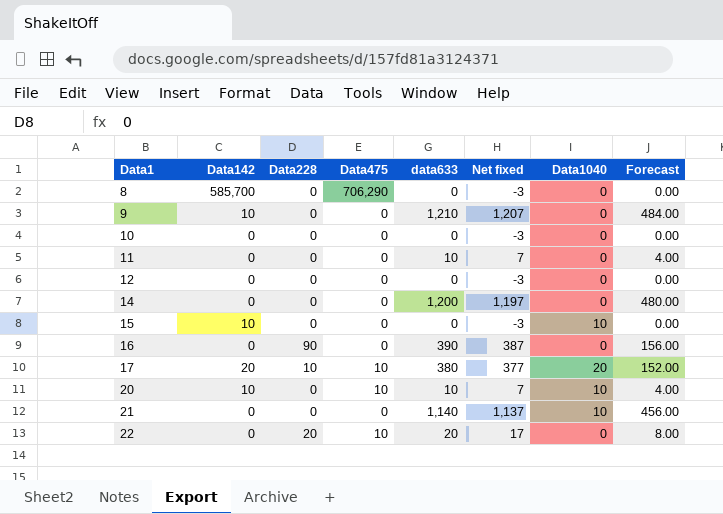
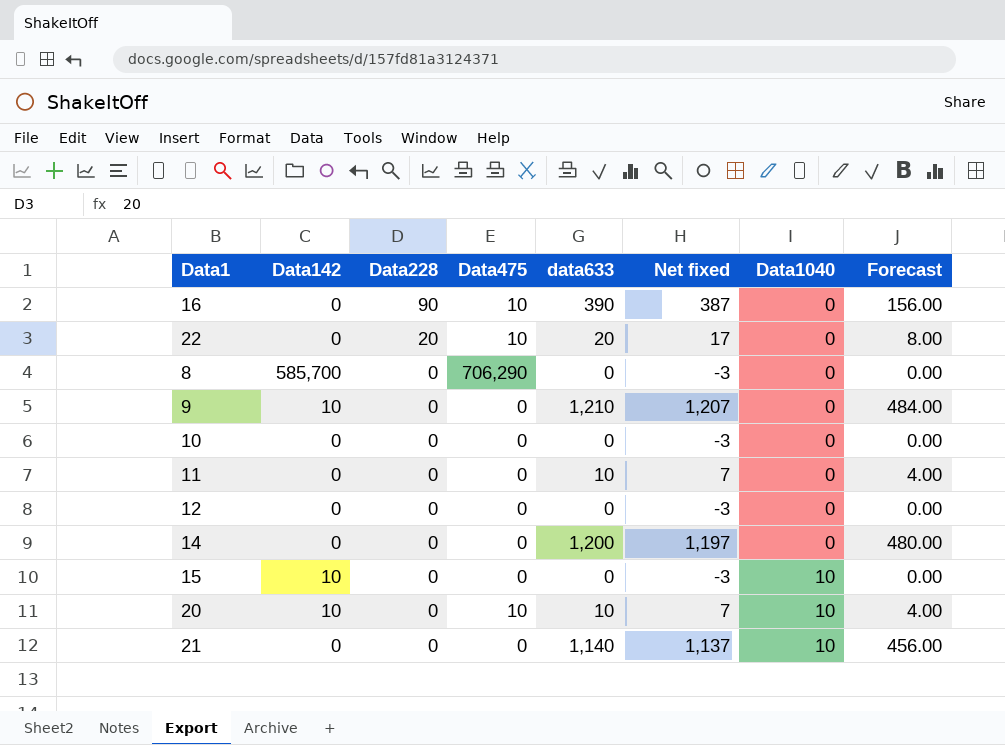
row order: Data1 ascending -> Data228 descending
row 17: 20 | 10 | 10 | 380 | 377 | 20 | 152.00 -> none
16 | Data475: 0 -> 10

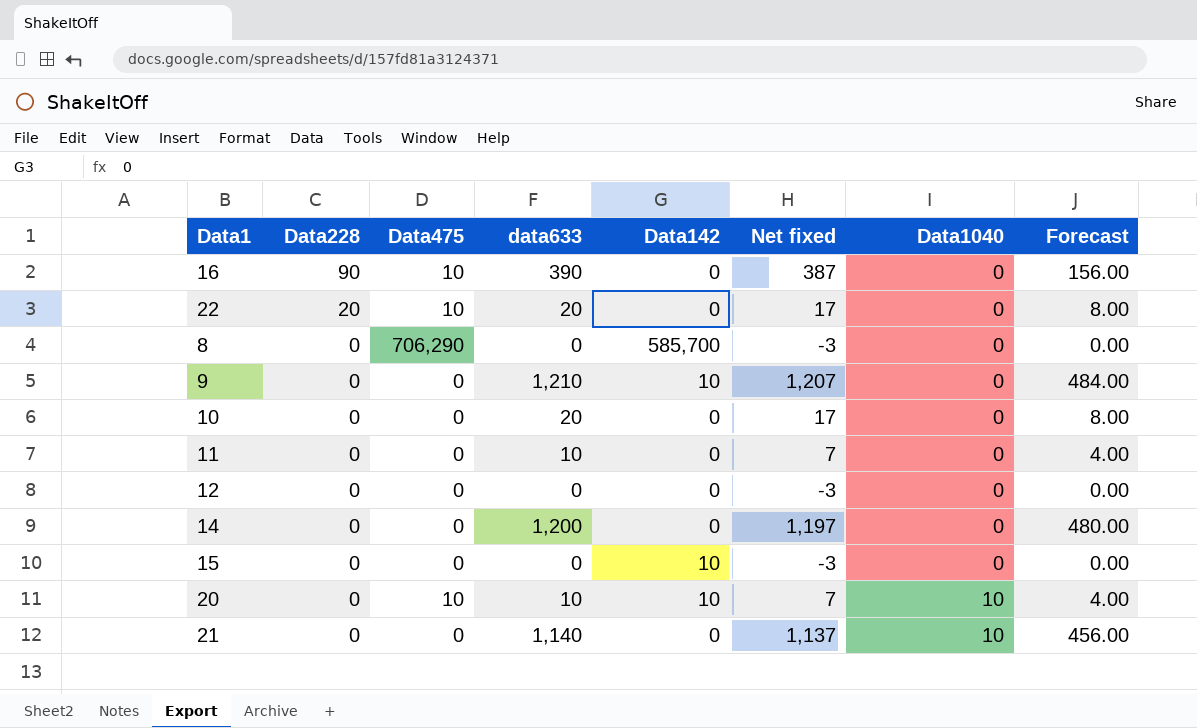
column Data142 | position: 2 -> 5
10 | data633: 0 -> 20
10 | Net fixed: -3 -> 17
10 | Forecast: 0.00 -> 8.00
15 | Data1040: 10 -> 0

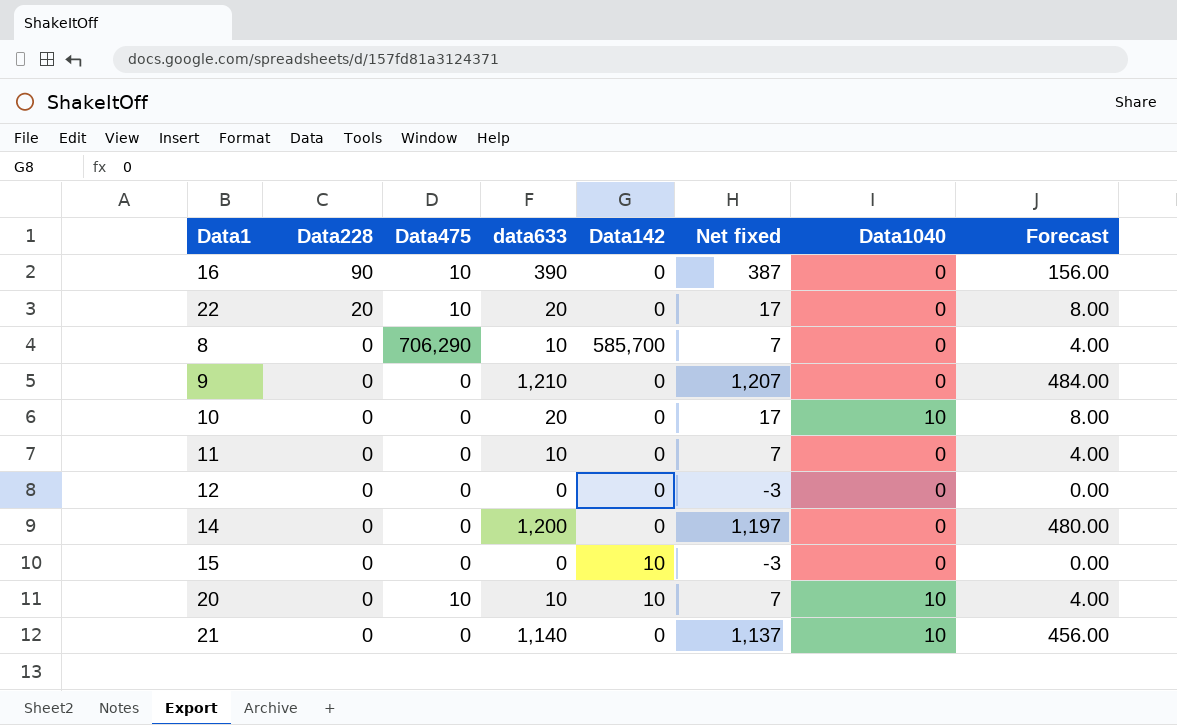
8 | data633: 0 -> 10
8 | Net fixed: -3 -> 7
8 | Forecast: 0.00 -> 4.00
9 | Data142: 10 -> 0
10 | Data1040: 0 -> 10

